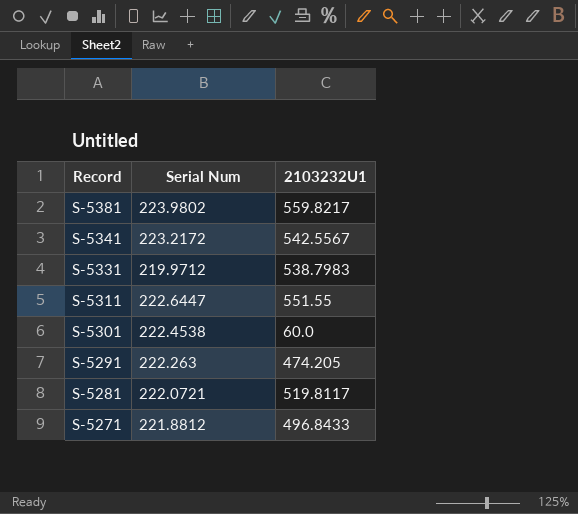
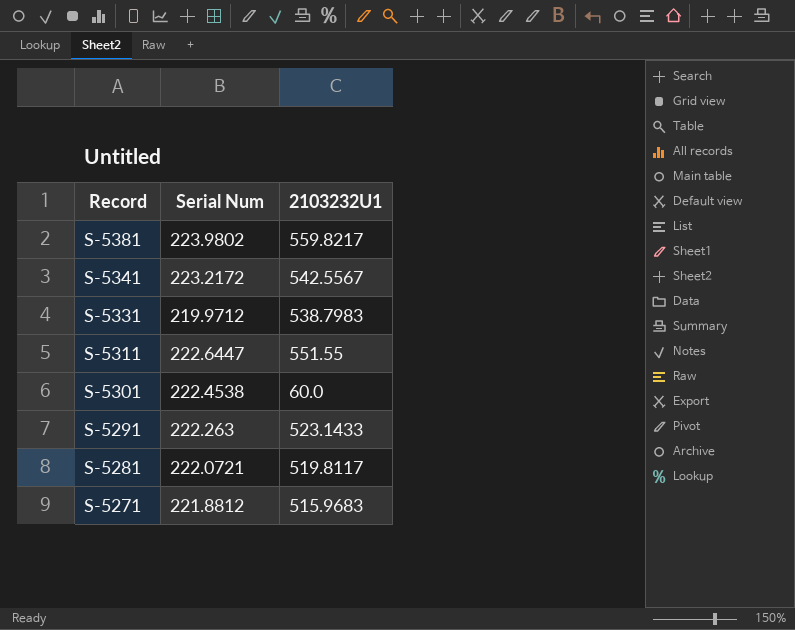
S-5291 | 2103232U1: 474.205 -> 523.1433
S-5271 | 2103232U1: 496.8433 -> 515.9683

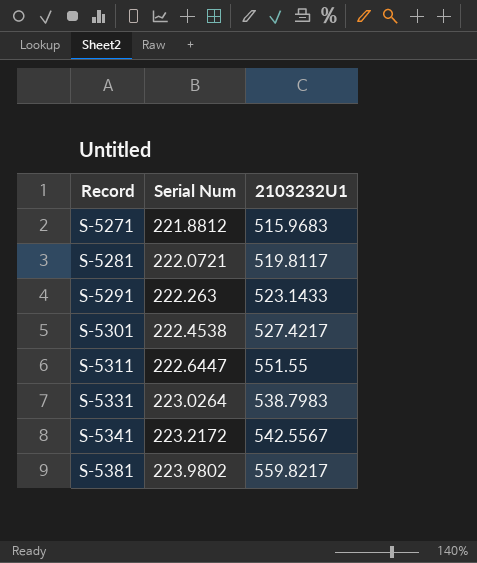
row order: Record descending -> Record ascending
S-5301 | 2103232U1: 60.0 -> 527.4217
S-5331 | Serial Num: 219.9712 -> 223.0264

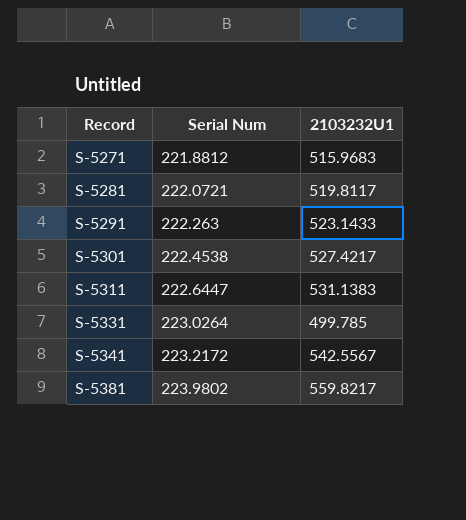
S-5311 | 2103232U1: 551.55 -> 531.1383
S-5331 | 2103232U1: 538.7983 -> 499.785

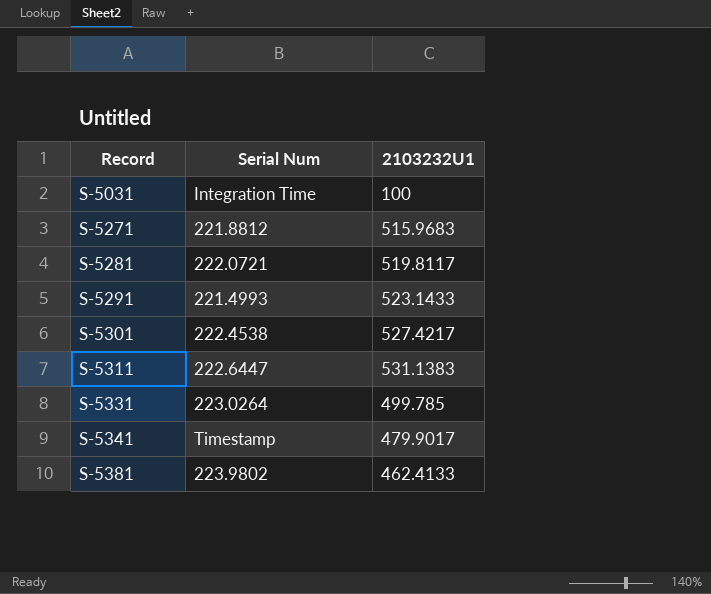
row S-5031: none -> Integration Time | 100
S-5291 | Serial Num: 222.263 -> 221.4993
S-5341 | Serial Num: 223.2172 -> Timestamp
S-5341 | 2103232U1: 542.5567 -> 479.9017
S-5381 | 2103232U1: 559.8217 -> 462.4133

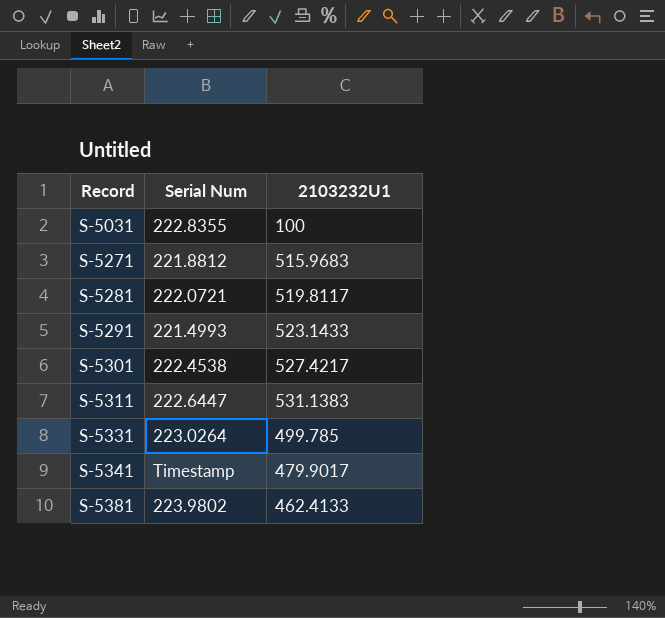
S-5031 | Serial Num: Integration Time -> 222.8355

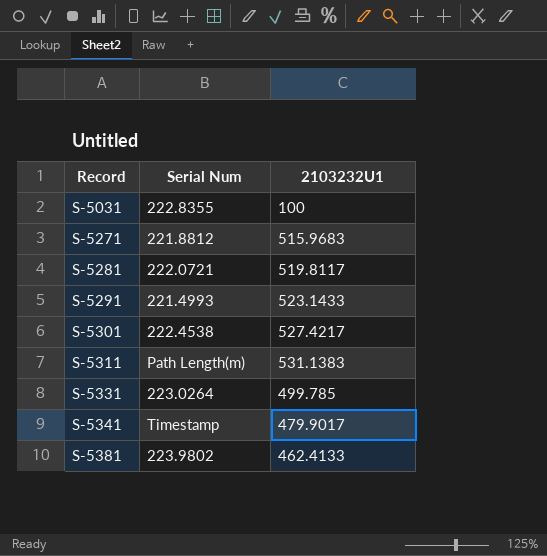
S-5311 | Serial Num: 222.6447 -> Path Length(m)

